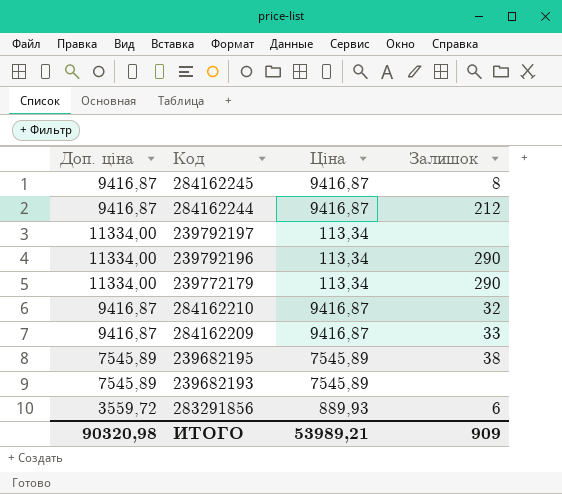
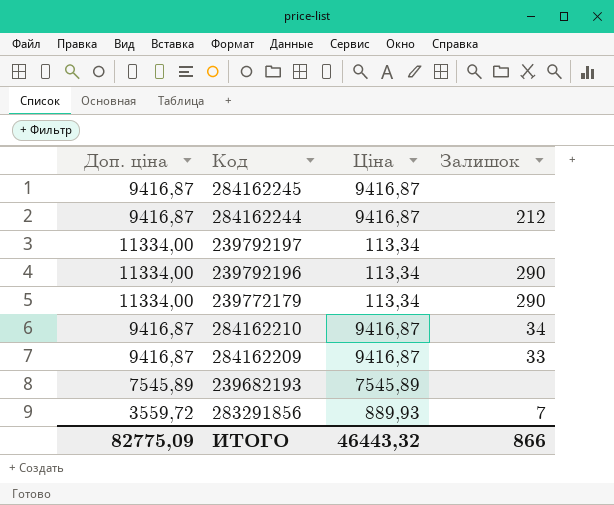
row 239682195: 7545,89 | 7545,89 | 38 -> none
284162245 | Залишок: 8 -> none
284162210 | Залишок: 32 -> 34
283291856 | Залишок: 6 -> 7
ИТОГО | Доп. ціна: 90320,98 -> 82775,09
ИТОГО | Ціна: 53989,21 -> 46443,32
ИТОГО | Залишок: 909 -> 866

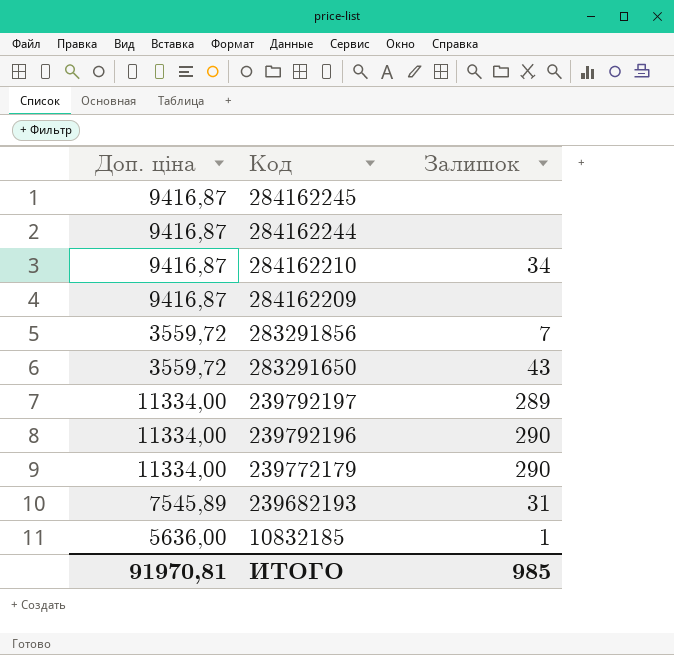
row order: none -> Код descending
column Ціна | position: 3 -> none
284162244 | Залишок: 212 -> none
284162209 | Залишок: 33 -> none
row 283291650: none -> 3559,72 | 43
239792197 | Залишок: none -> 289
239682193 | Залишок: none -> 31
row 10832185: none -> 5636,00 | 1
ИТОГО | Доп. ціна: 82775,09 -> 91970,81
ИТОГО | Залишок: 866 -> 985

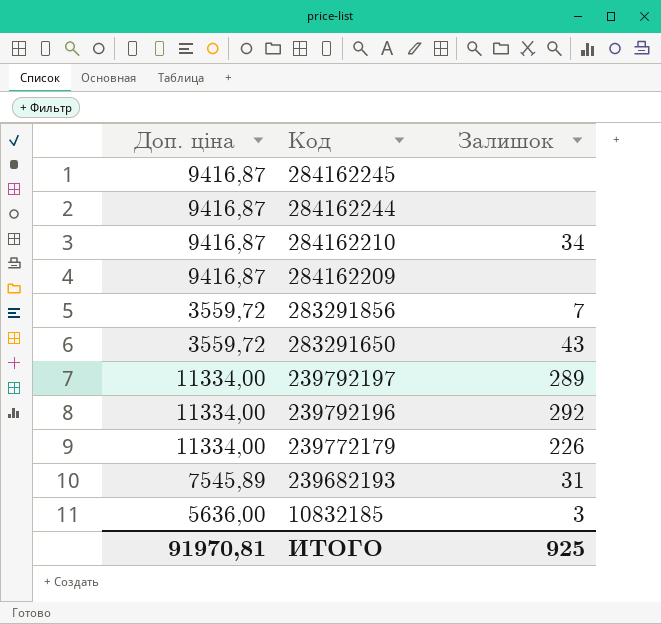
239792196 | Залишок: 290 -> 292
239772179 | Залишок: 290 -> 226
10832185 | Залишок: 1 -> 3
ИТОГО | Залишок: 985 -> 925

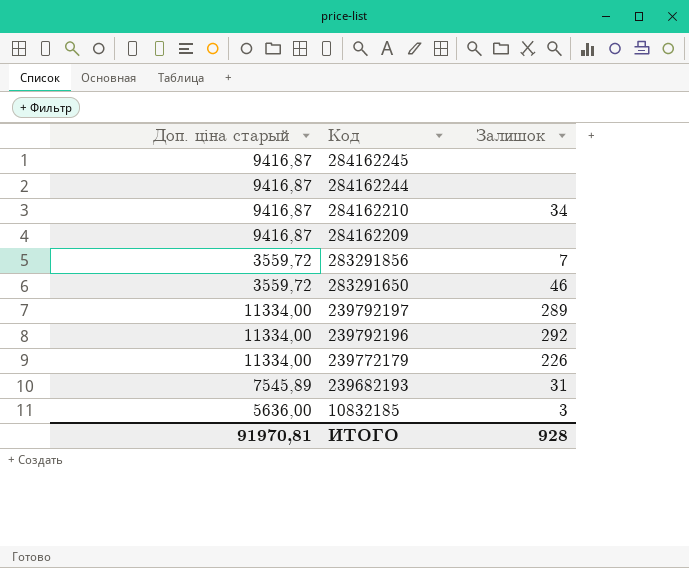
column name: Доп. ціна -> Доп. ціна старый
283291650 | Залишок: 43 -> 46
ИТОГО | Залишок: 925 -> 928

